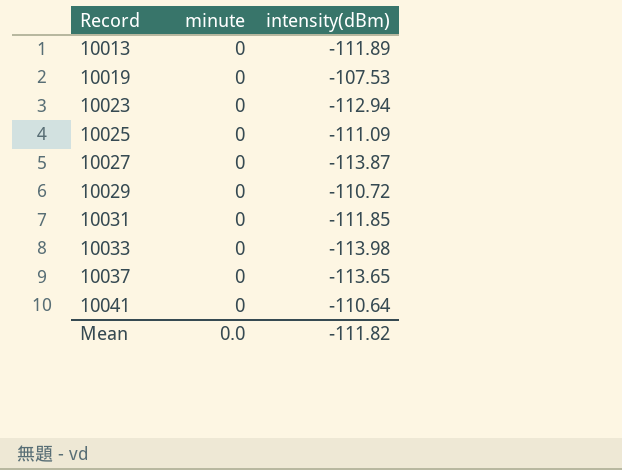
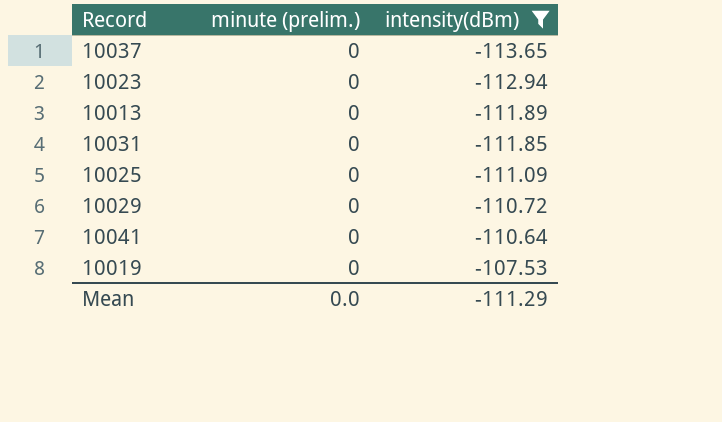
filter: none -> intensity(dBm) >= -113.65
row order: Record ascending -> intensity(dBm) ascending
column name: minute -> minute (prelim.)
Mean | intensity(dBm): -111.82 -> -111.29

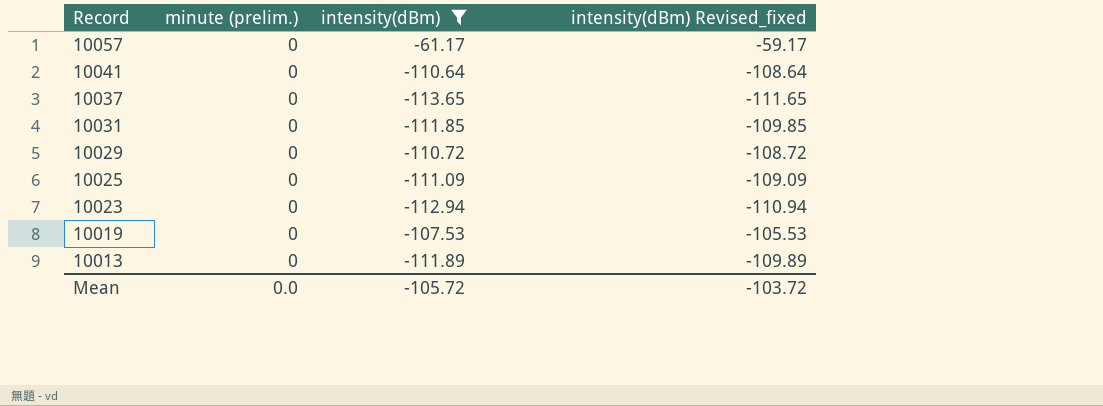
row order: intensity(dBm) ascending -> Record descending
column intensity(dBm) Revised_fixed | formula: none -> [intensity(dBm)] + 2
row 10057: none -> 0 | -61.17 | -59.17
Mean | intensity(dBm): -111.29 -> -105.72

